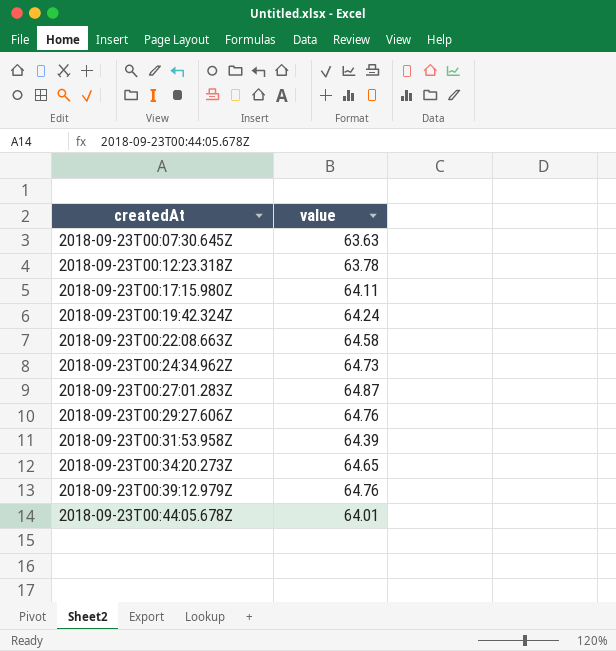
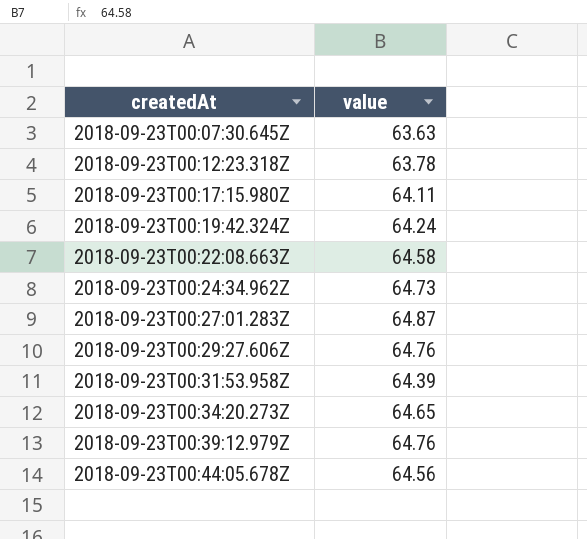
2018-09-23T00:44:05.678Z | value: 64.01 -> 64.56

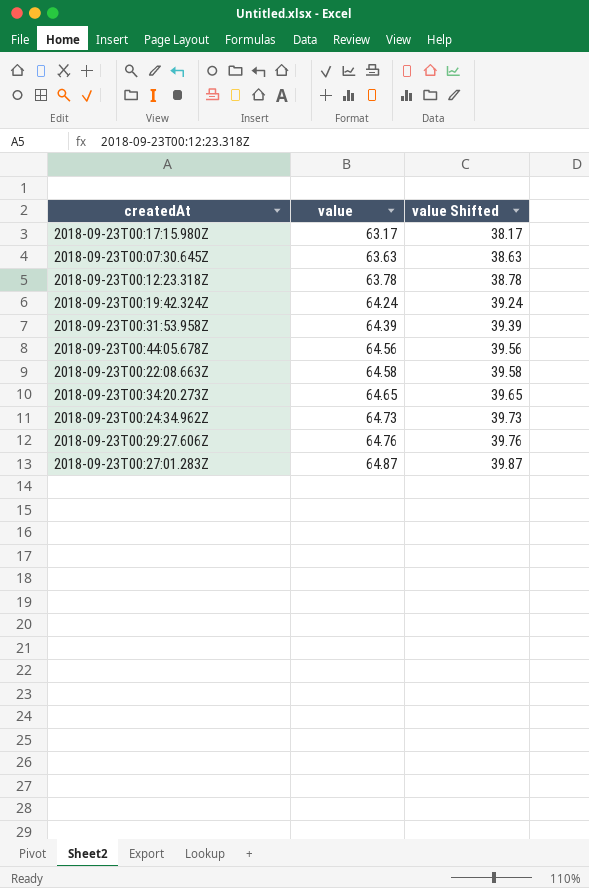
row order: createdAt ascending -> value ascending
column value Shifted | formula: none -> [value] - 25
row 2018-09-23T00:39:12.979Z: 64.76 -> none
2018-09-23T00:17:15.980Z | value: 64.11 -> 63.17

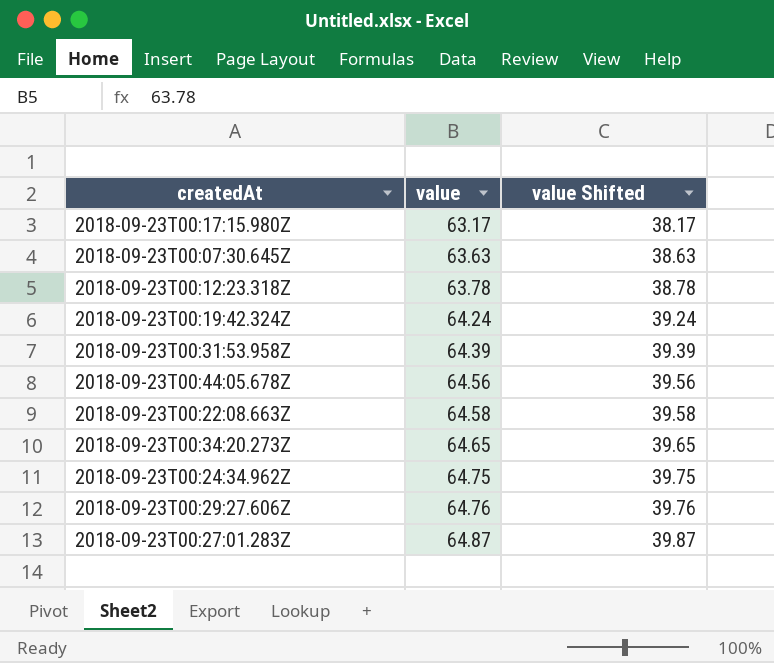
2018-09-23T00:24:34.962Z | value: 64.73 -> 64.75
2018-09-23T00:24:34.962Z | value Shifted: 39.73 -> 39.75

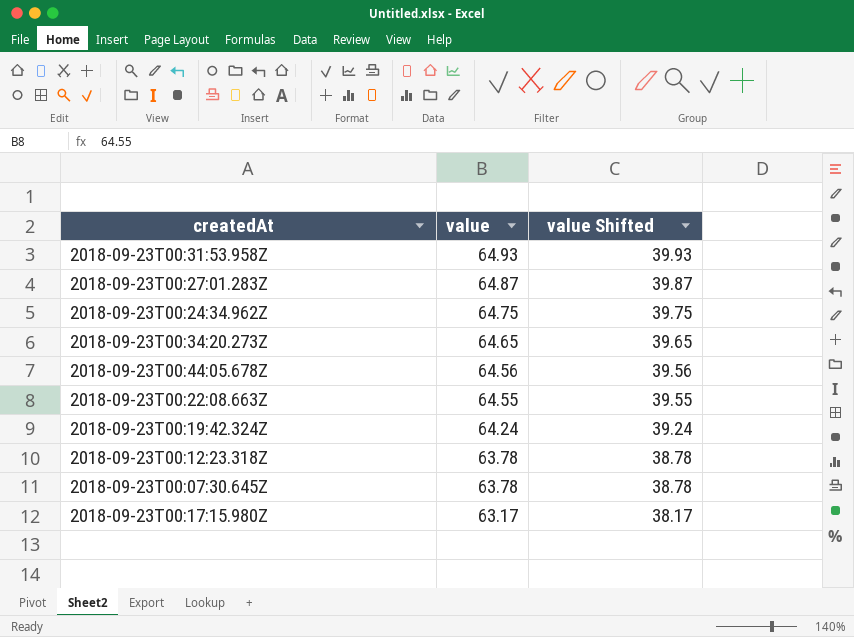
row order: value ascending -> value descending
row 2018-09-23T00:29:27.606Z: 64.76 | 39.76 -> none
2018-09-23T00:31:53.958Z | value: 64.39 -> 64.93
2018-09-23T00:31:53.958Z | value Shifted: 39.39 -> 39.93
2018-09-23T00:22:08.663Z | value: 64.58 -> 64.55
2018-09-23T00:22:08.663Z | value Shifted: 39.58 -> 39.55
2018-09-23T00:07:30.645Z | value: 63.63 -> 63.78
2018-09-23T00:07:30.645Z | value Shifted: 38.63 -> 38.78

